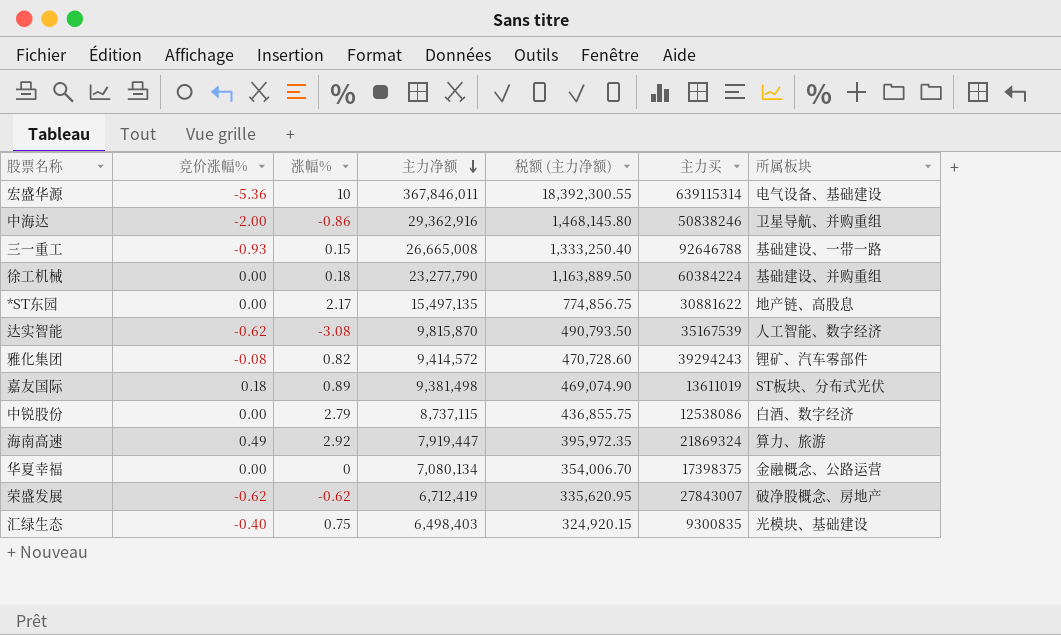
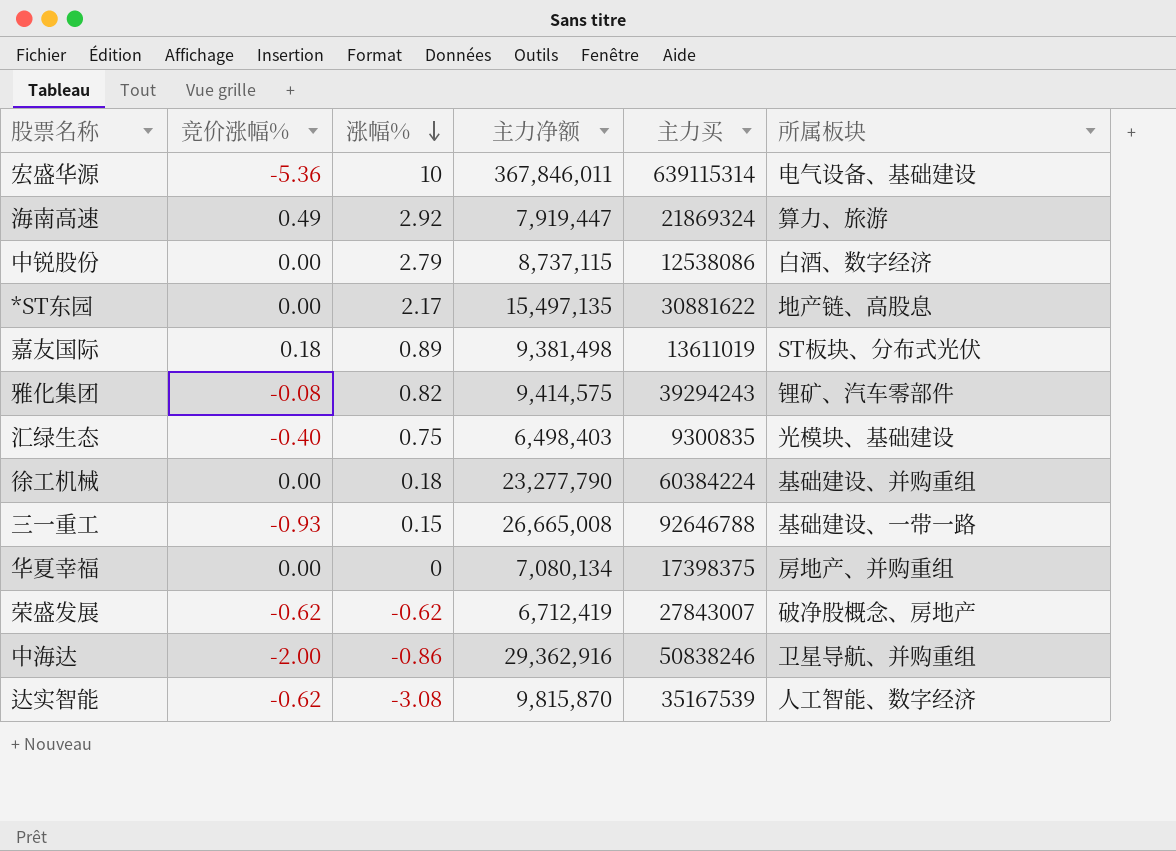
row order: 主力净额 descending -> 涨幅% descending
column 税额 (主力净额) | formula: [主力净额] * 0.05 -> none
雅化集团 | 主力净额: 9,414,572 -> 9,414,575
华夏幸福 | 所属板块: 金融概念、公路运营 -> 房地产、并购重组

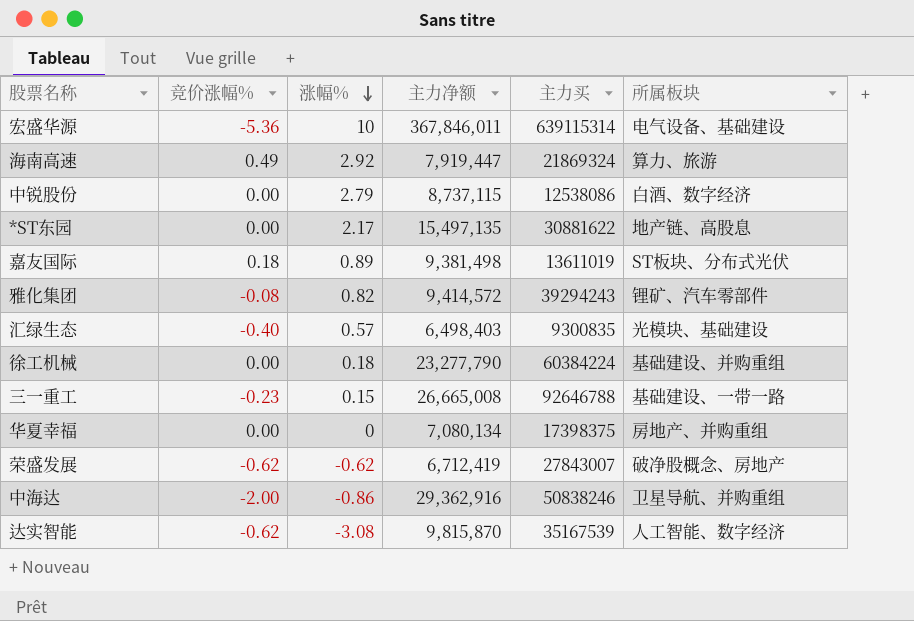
雅化集团 | 主力净额: 9,414,575 -> 9,414,572
汇绿生态 | 涨幅%: 0.75 -> 0.57
三一重工 | 竞价涨幅%: -0.93 -> -0.23

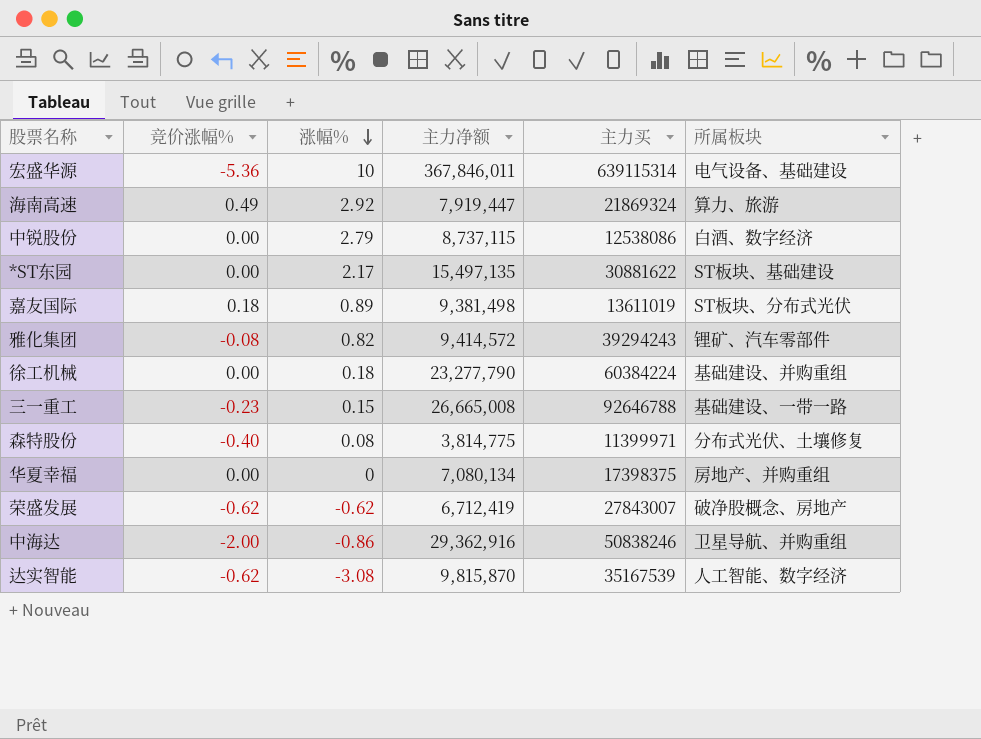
row 汇绿生态: -0.40 | 0.57 | 6,498,403 | 9300835 | 光模块、基础建设 -> none
*ST东园 | 所属板块: 地产链、高股息 -> ST板块、基础建设
row 森特股份: none -> -0.40 | 0.08 | 3,814,775 | 11399971 | 分布式光伏、土壤修复

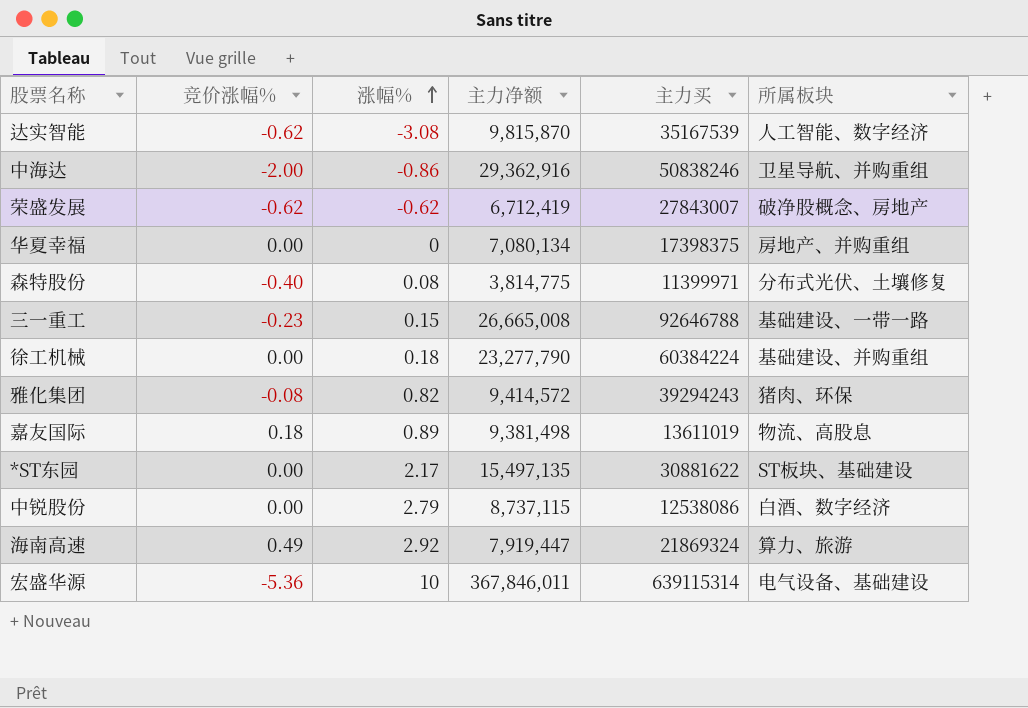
row order: 涨幅% descending -> 涨幅% ascending
雅化集团 | 所属板块: 锂矿、汽车零部件 -> 猪肉、环保
嘉友国际 | 所属板块: ST板块、分布式光伏 -> 物流、高股息

